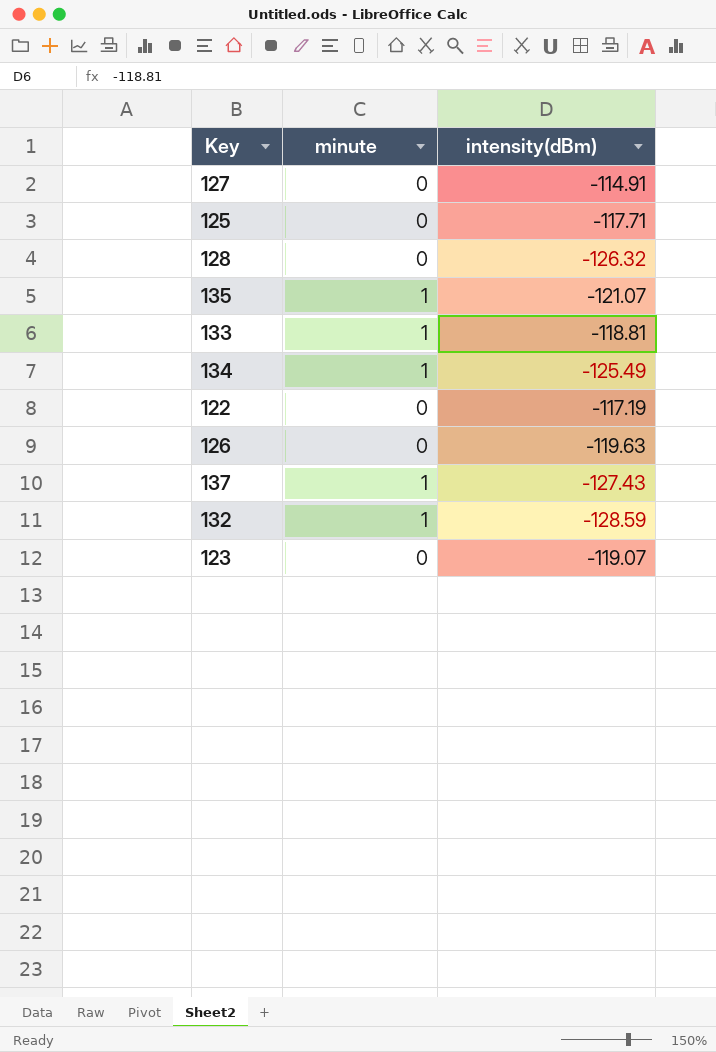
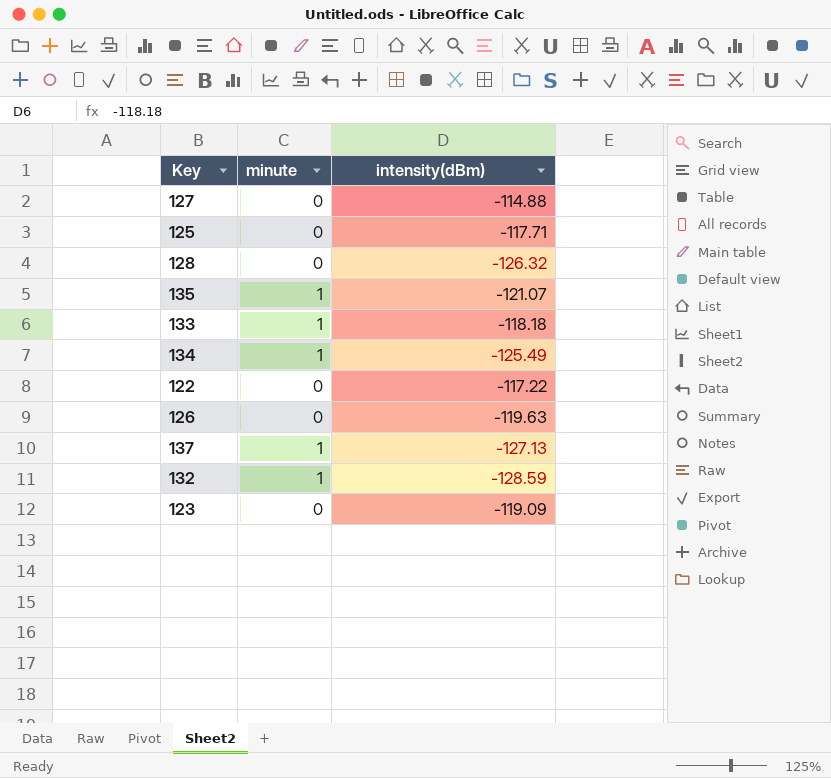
127 | intensity(dBm): -114.91 -> -114.88
133 | intensity(dBm): -118.81 -> -118.18
122 | intensity(dBm): -117.19 -> -117.22
137 | intensity(dBm): -127.43 -> -127.13
123 | intensity(dBm): -119.07 -> -119.09

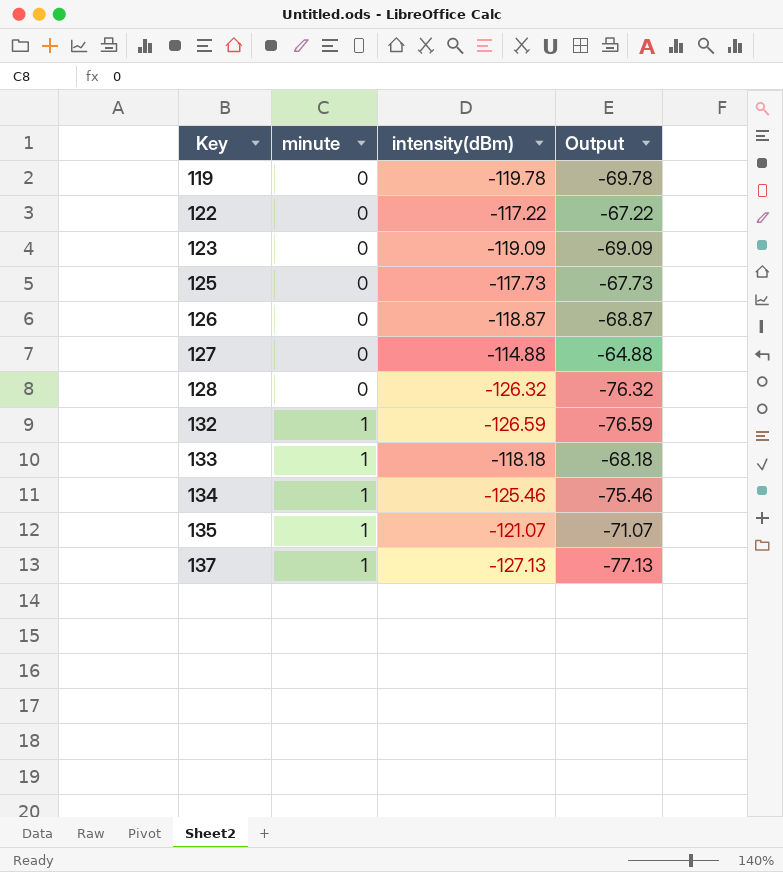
row order: none -> Key ascending
column Output | formula: none -> [intensity(dBm)] + 50
row 119: none -> 0 | -119.78 | -69.78
125 | intensity(dBm): -117.71 -> -117.73
126 | intensity(dBm): -119.63 -> -118.87
132 | intensity(dBm): -128.59 -> -126.59
134 | intensity(dBm): -125.49 -> -125.46

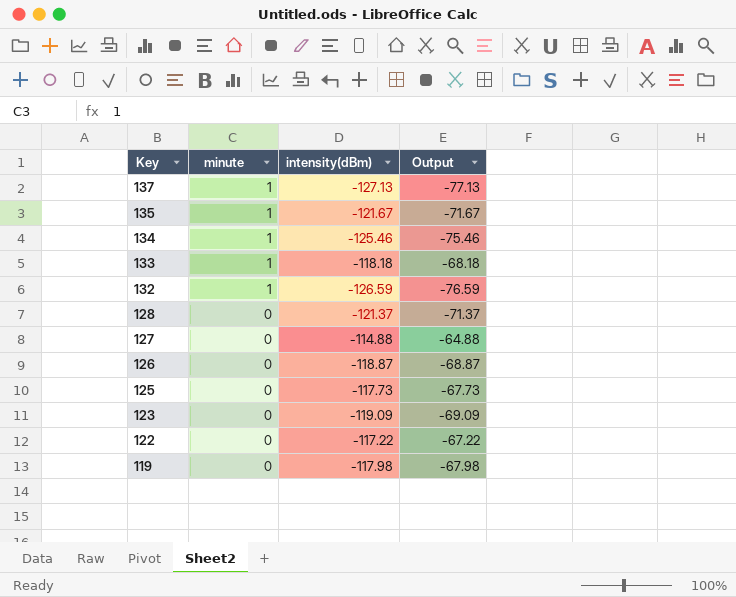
row order: Key ascending -> Key descending
135 | intensity(dBm): -121.07 -> -121.67
135 | Output: -71.07 -> -71.67
128 | intensity(dBm): -126.32 -> -121.37
128 | Output: -76.32 -> -71.37
119 | intensity(dBm): -119.78 -> -117.98
119 | Output: -69.78 -> -67.98

